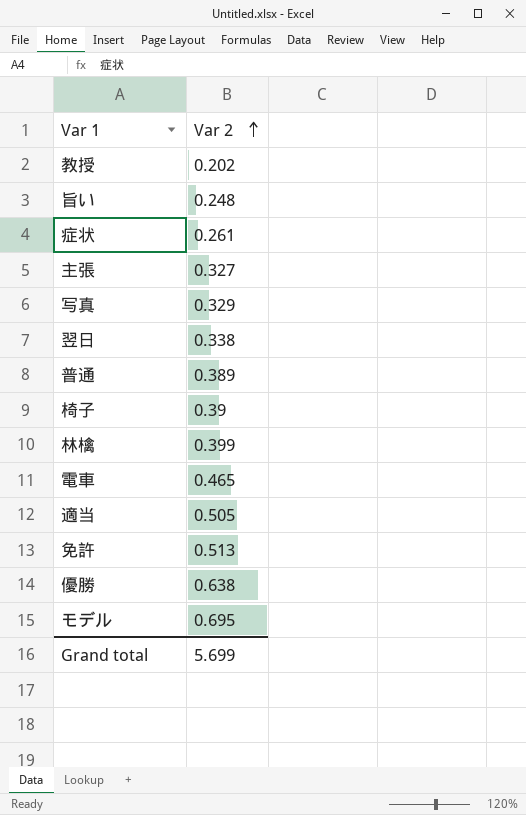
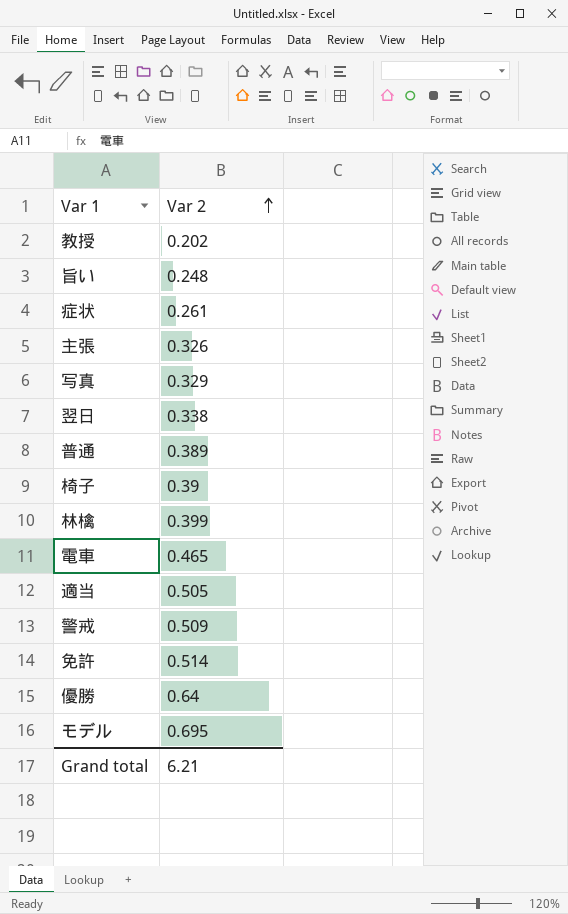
主張 | Var 2: 0.327 -> 0.326
row 警戒: none -> 0.509
免許 | Var 2: 0.513 -> 0.514
優勝 | Var 2: 0.638 -> 0.64
Grand total | Var 2: 5.699 -> 6.21

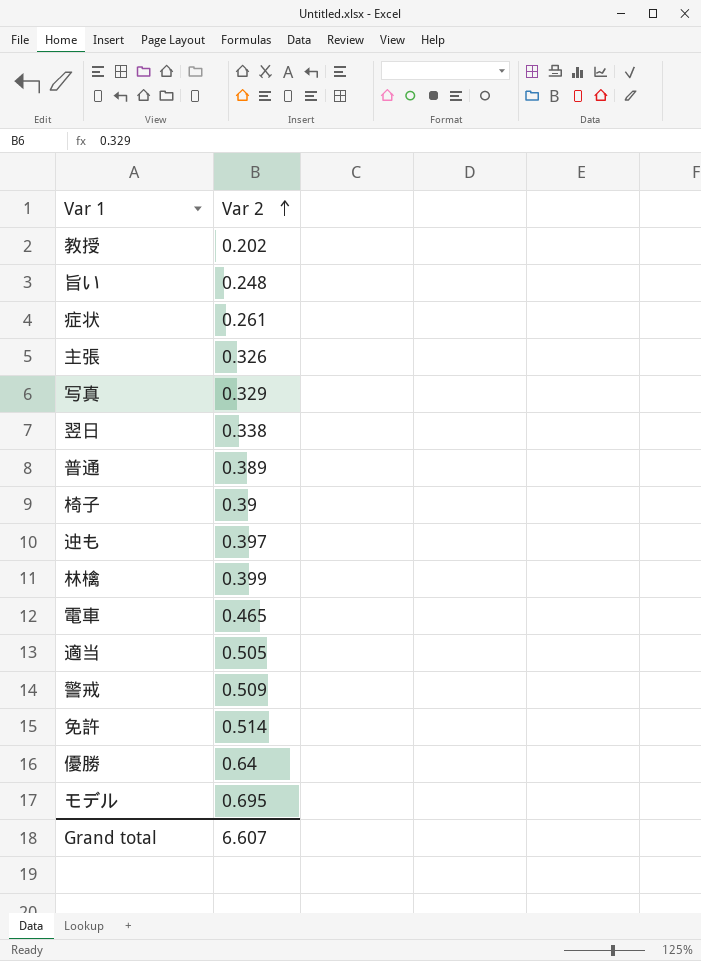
row 迚も: none -> 0.397
Grand total | Var 2: 6.21 -> 6.607

